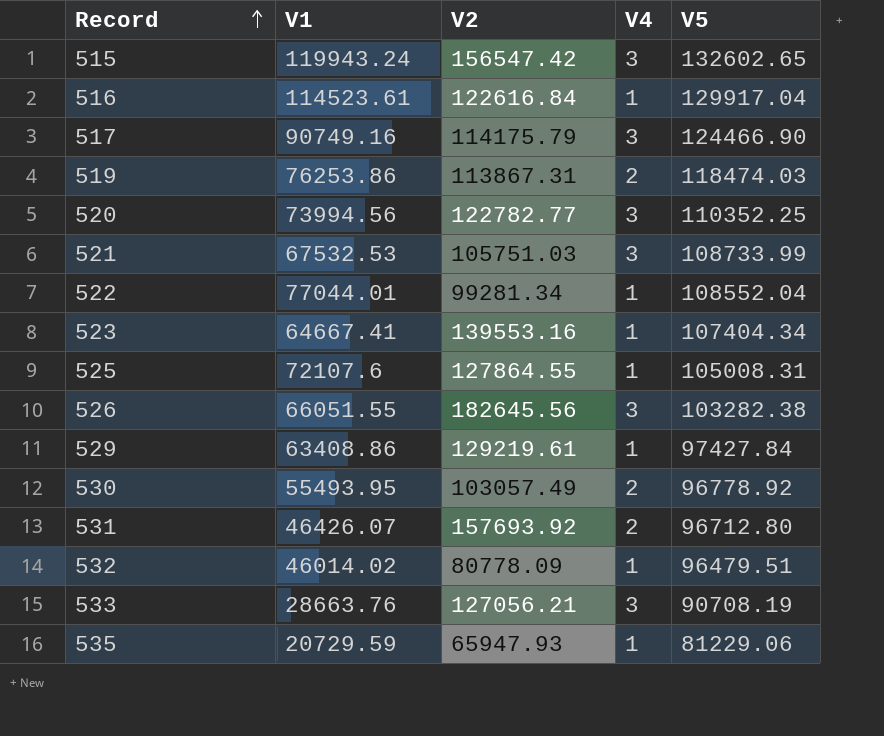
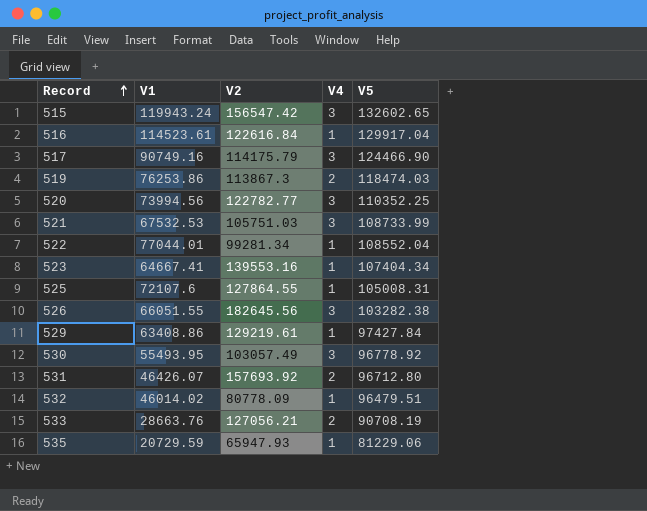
519 | V2: 113867.31 -> 113867.3
530 | V4: 2 -> 3
533 | V4: 3 -> 2

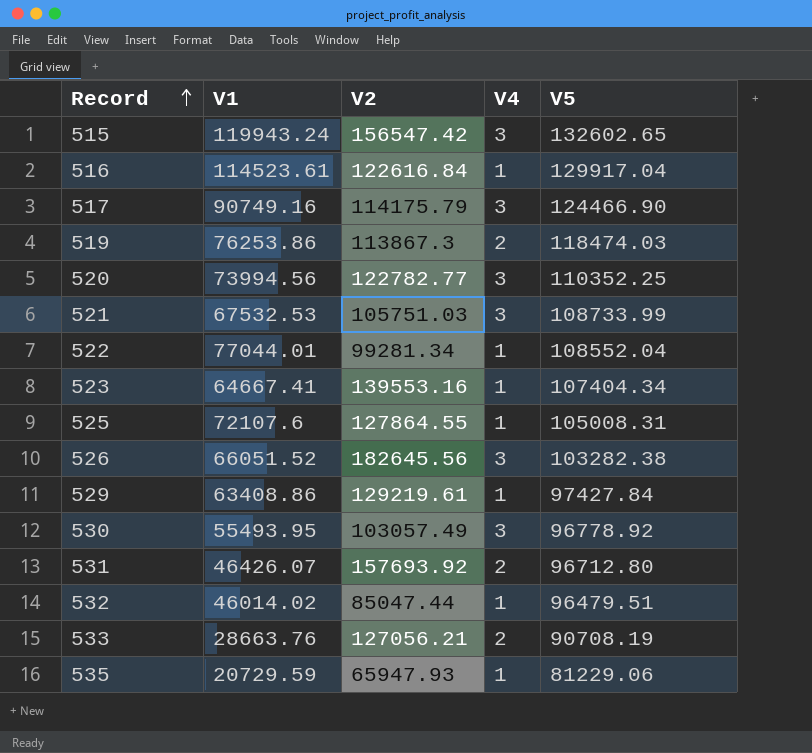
526 | V1: 66051.55 -> 66051.52
532 | V2: 80778.09 -> 85047.44

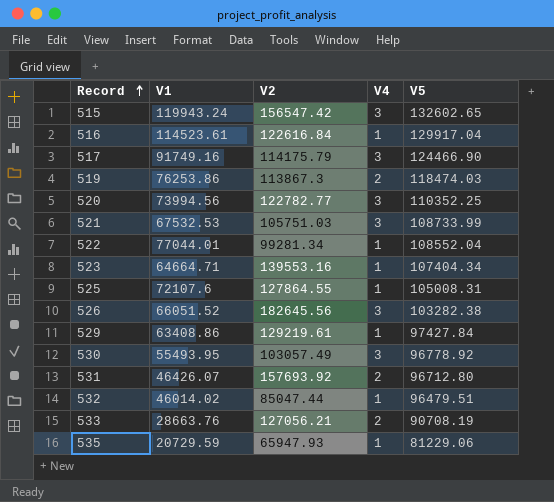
517 | V1: 90749.16 -> 91749.16
523 | V1: 64667.41 -> 64664.71

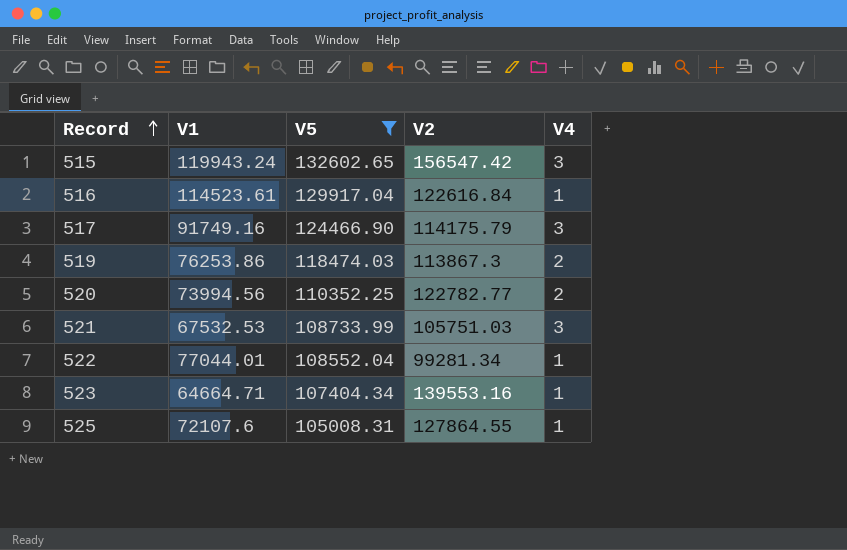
filter: none -> V5 >= 105008.31
column V5 | position: 5 -> 3
520 | V4: 3 -> 2

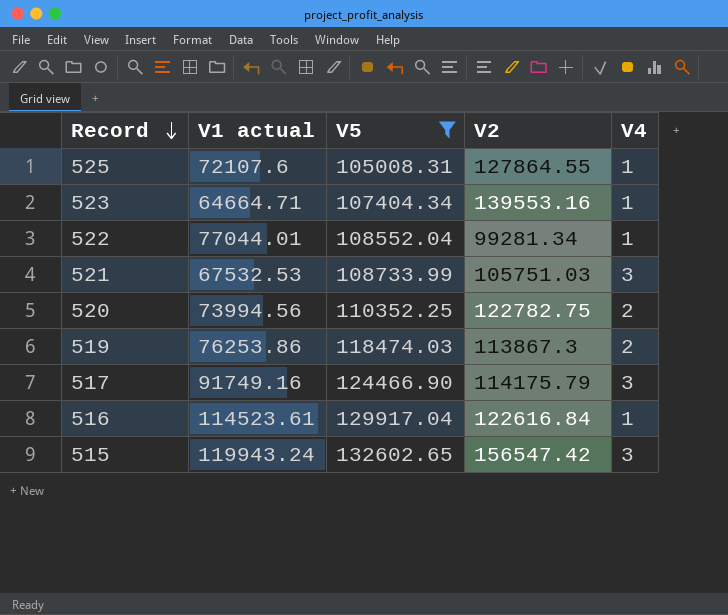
row order: Record ascending -> Record descending
column name: V1 -> V1 actual
520 | V2: 122782.77 -> 122782.75

